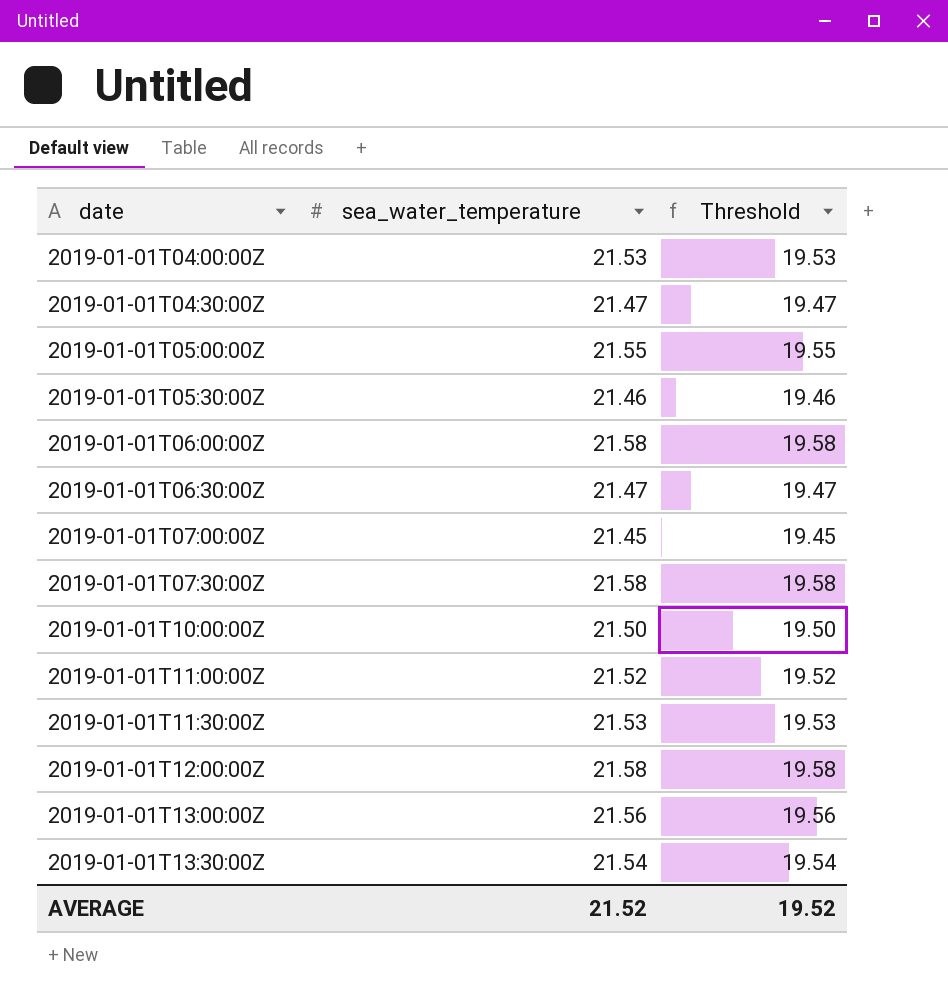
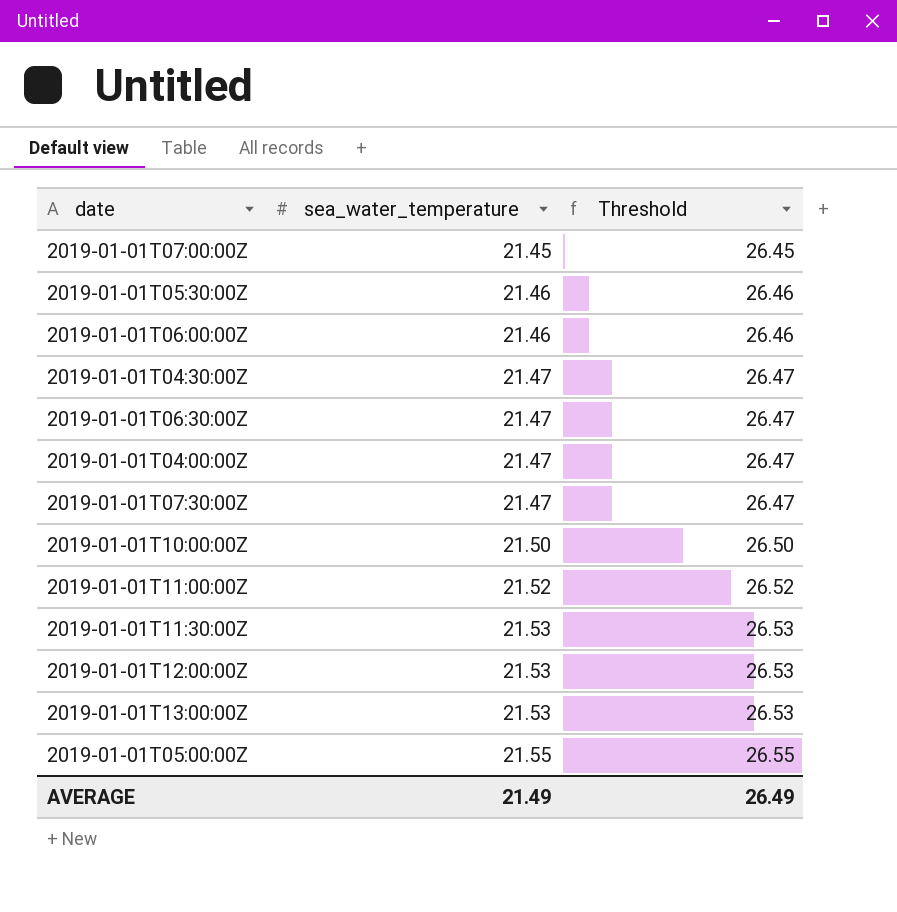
row order: date ascending -> sea_water_temperature ascending
column Threshold | formula: [sea_water_temperature] - 2 -> [sea_water_temperature] + 5
row 2019-01-01T13:30:00Z: 21.54 | 19.54 -> none
2019-01-01T06:00:00Z | sea_water_temperature: 21.58 -> 21.46
2019-01-01T04:00:00Z | sea_water_temperature: 21.53 -> 21.47
2019-01-01T07:30:00Z | sea_water_temperature: 21.58 -> 21.47
2019-01-01T12:00:00Z | sea_water_temperature: 21.58 -> 21.53
2019-01-01T13:00:00Z | sea_water_temperature: 21.56 -> 21.53
AVERAGE | sea_water_temperature: 21.52 -> 21.49
AVERAGE | Threshold: 19.52 -> 26.49

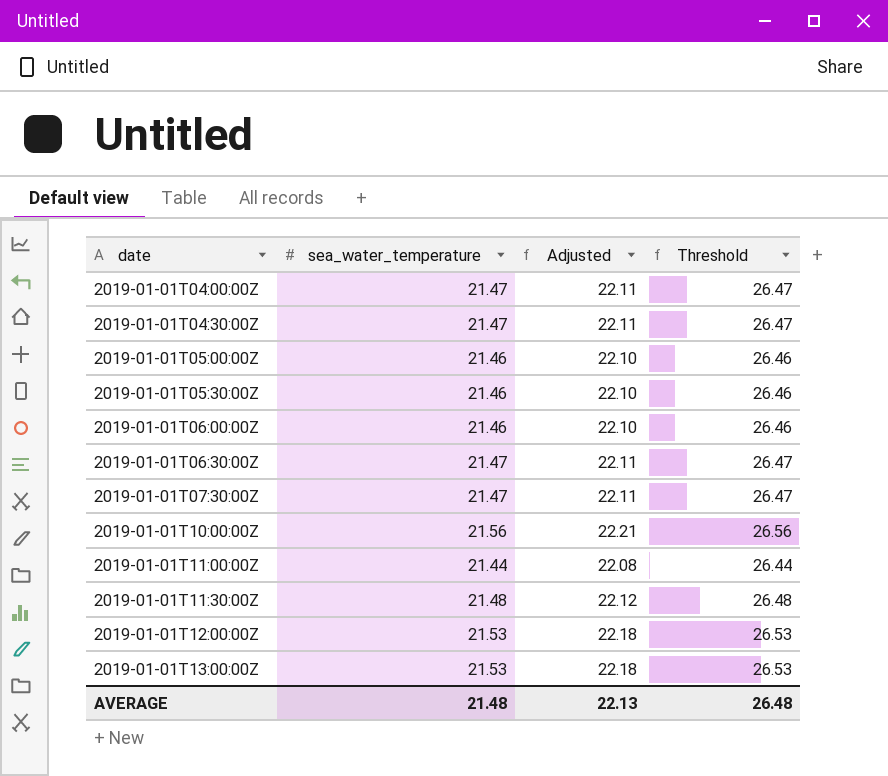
row order: sea_water_temperature ascending -> date ascending
column Adjusted | formula: none -> [sea_water_temperature] * 1.03
row 2019-01-01T07:00:00Z: 21.45 | 26.45 -> none
2019-01-01T05:00:00Z | sea_water_temperature: 21.55 -> 21.46
2019-01-01T05:00:00Z | Threshold: 26.55 -> 26.46
2019-01-01T10:00:00Z | sea_water_temperature: 21.50 -> 21.56
2019-01-01T10:00:00Z | Threshold: 26.50 -> 26.56
2019-01-01T11:00:00Z | sea_water_temperature: 21.52 -> 21.44
2019-01-01T11:00:00Z | Threshold: 26.52 -> 26.44
2019-01-01T11:30:00Z | sea_water_temperature: 21.53 -> 21.48
2019-01-01T11:30:00Z | Threshold: 26.53 -> 26.48
AVERAGE | sea_water_temperature: 21.49 -> 21.48
AVERAGE | Threshold: 26.49 -> 26.48

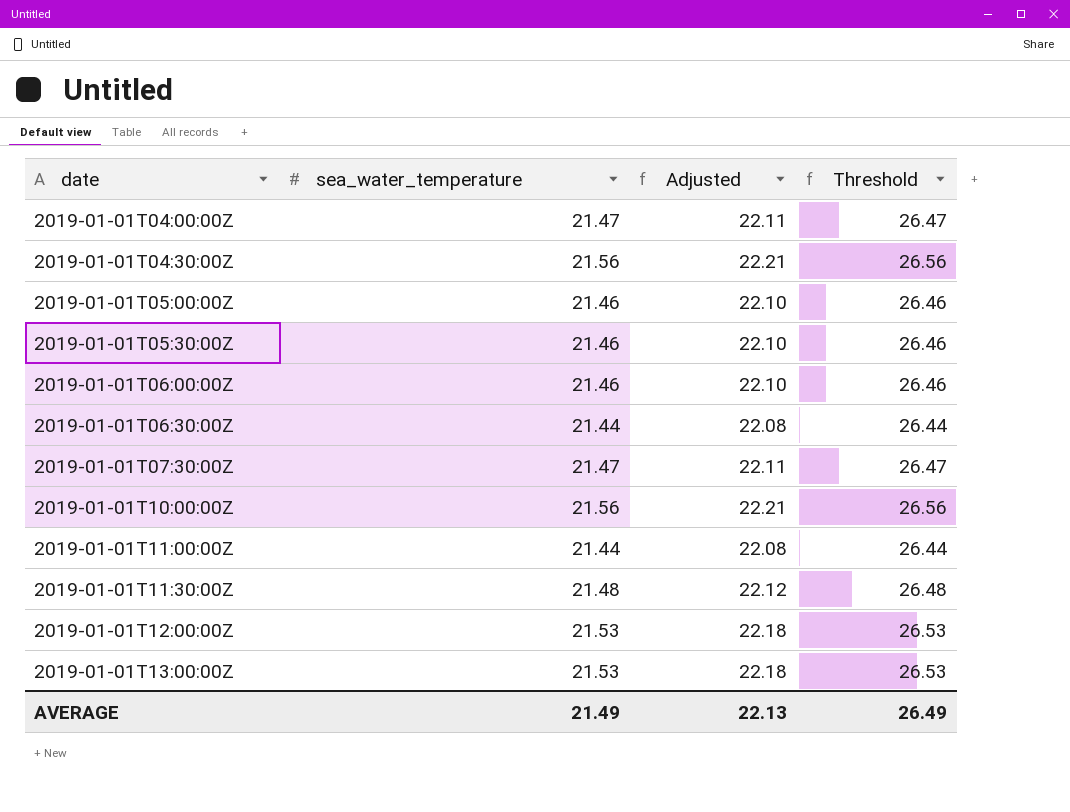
2019-01-01T04:30:00Z | sea_water_temperature: 21.47 -> 21.56
2019-01-01T04:30:00Z | Adjusted: 22.11 -> 22.21
2019-01-01T04:30:00Z | Threshold: 26.47 -> 26.56
2019-01-01T06:30:00Z | sea_water_temperature: 21.47 -> 21.44
2019-01-01T06:30:00Z | Adjusted: 22.11 -> 22.08
2019-01-01T06:30:00Z | Threshold: 26.47 -> 26.44
AVERAGE | sea_water_temperature: 21.48 -> 21.49
AVERAGE | Threshold: 26.48 -> 26.49

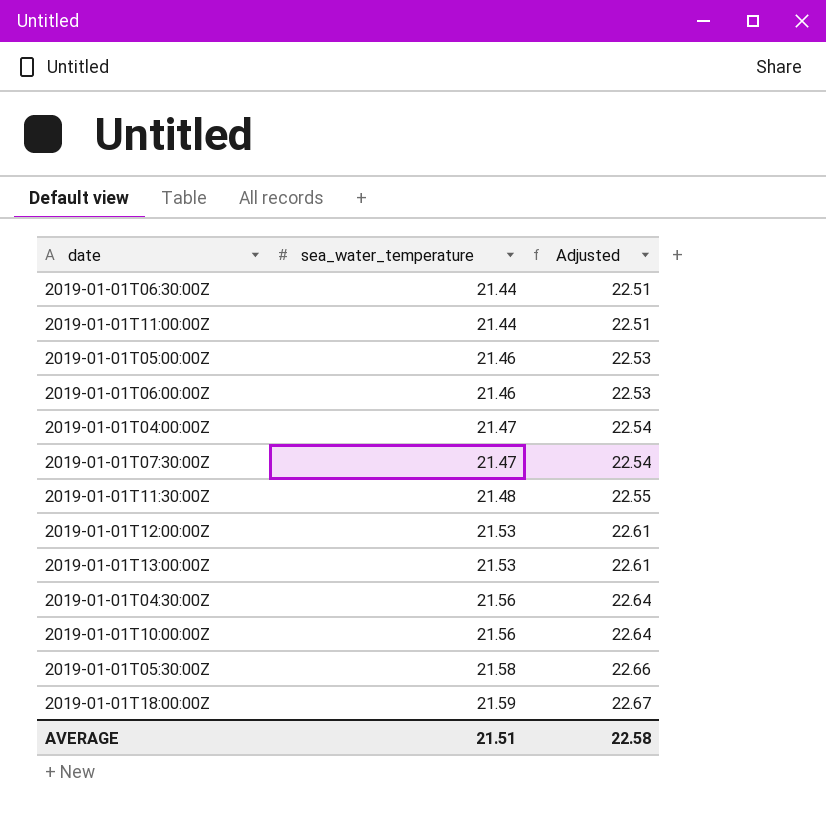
row order: date ascending -> sea_water_temperature ascending
column Threshold | formula: [sea_water_temperature] + 5 -> none
column Adjusted | formula: [sea_water_temperature] * 1.03 -> [sea_water_temperature] * 1.05
2019-01-01T05:30:00Z | sea_water_temperature: 21.46 -> 21.58
row 2019-01-01T18:00:00Z: none -> 21.59 | 22.67
AVERAGE | sea_water_temperature: 21.49 -> 21.51
AVERAGE | Adjusted: 22.13 -> 22.58

